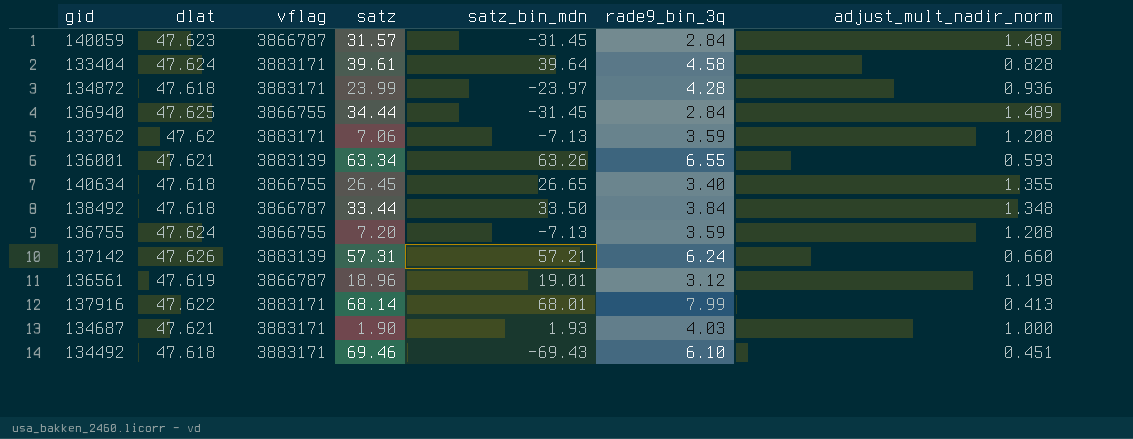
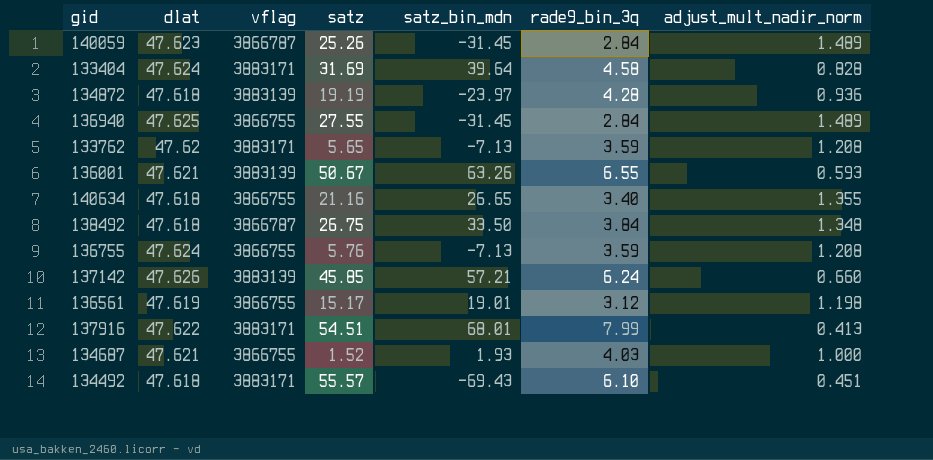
140059 | satz: 31.57 -> 25.26
133404 | satz: 39.61 -> 31.69
134872 | vflag: 3883171 -> 3883139
134872 | satz: 23.99 -> 19.19
136940 | satz: 34.44 -> 27.55
133762 | satz: 7.06 -> 5.65
136001 | satz: 63.34 -> 50.67
140634 | satz: 26.45 -> 21.16
138492 | satz: 33.44 -> 26.75
136755 | satz: 7.20 -> 5.76
137142 | satz: 57.31 -> 45.85
136561 | vflag: 3866787 -> 3866755
136561 | satz: 18.96 -> 15.17
137916 | satz: 68.14 -> 54.51
134687 | vflag: 3883171 -> 3866755
134687 | satz: 1.90 -> 1.52
134492 | satz: 69.46 -> 55.57

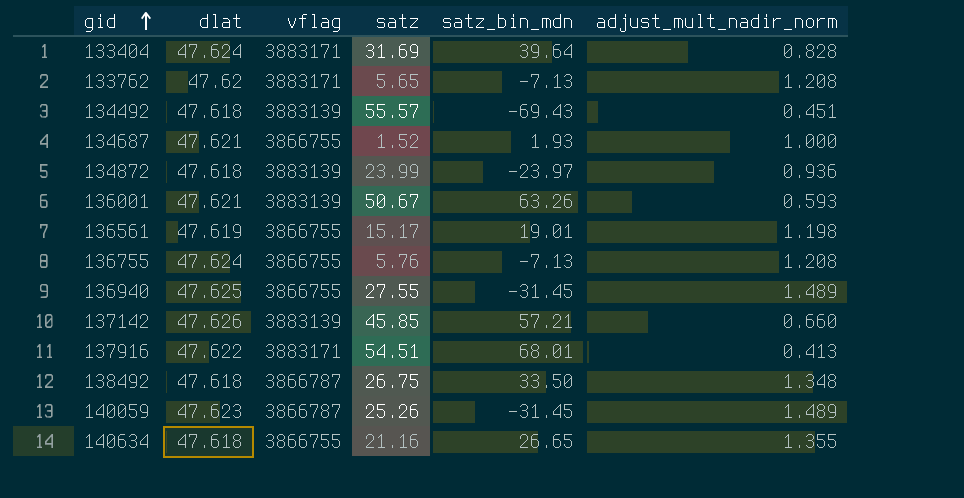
row order: none -> gid ascending
column rade9_bin_3q | position: 6 -> none
134492 | vflag: 3883171 -> 3883139
134872 | satz: 19.19 -> 23.99

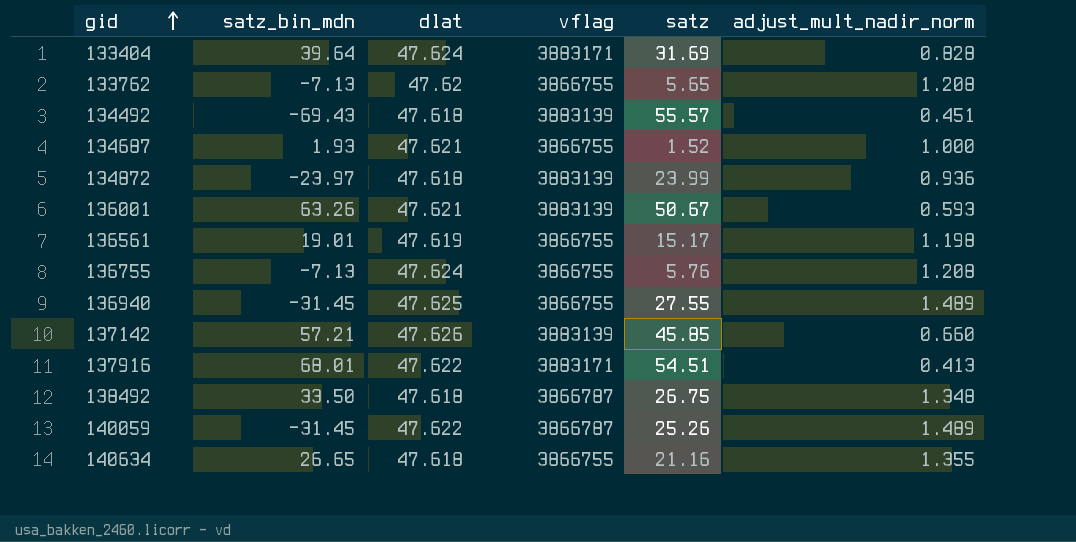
column satz_bin_mdn | position: 5 -> 2
133762 | vflag: 3883171 -> 3866755
140059 | dlat: 47.623 -> 47.622

